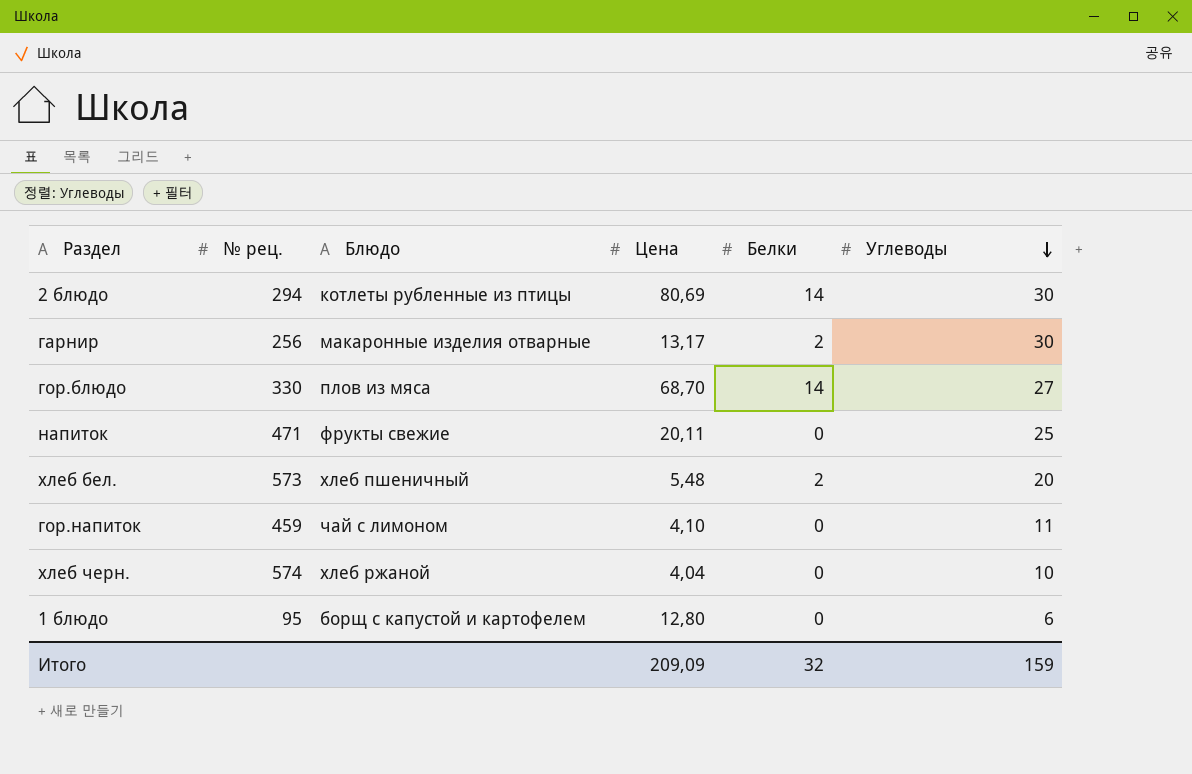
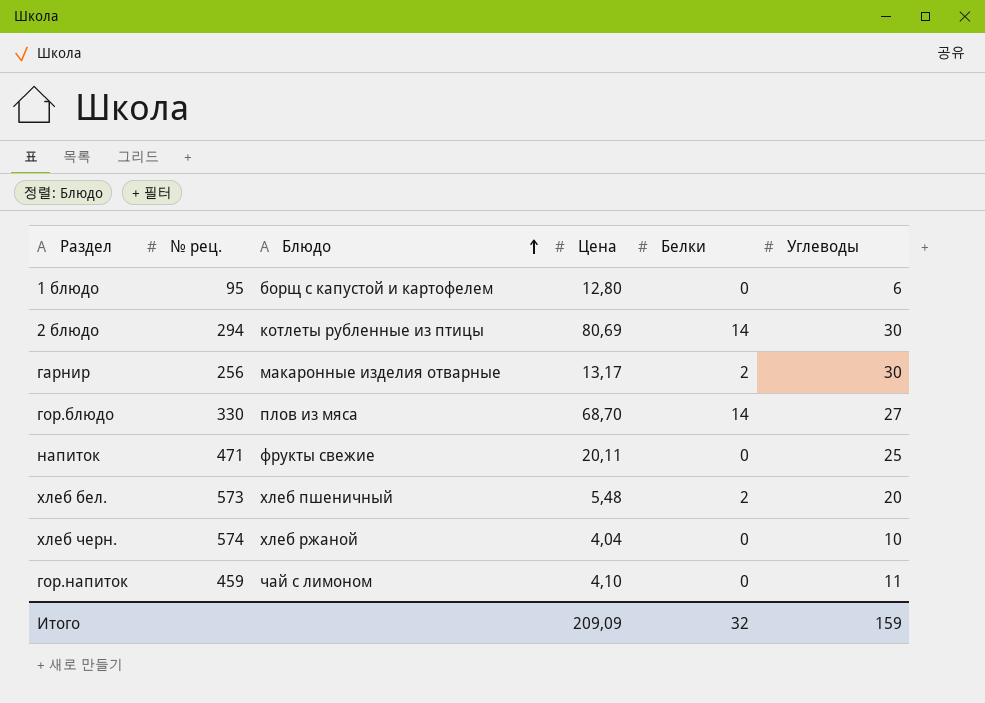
row order: Углеводы descending -> Блюдо ascending

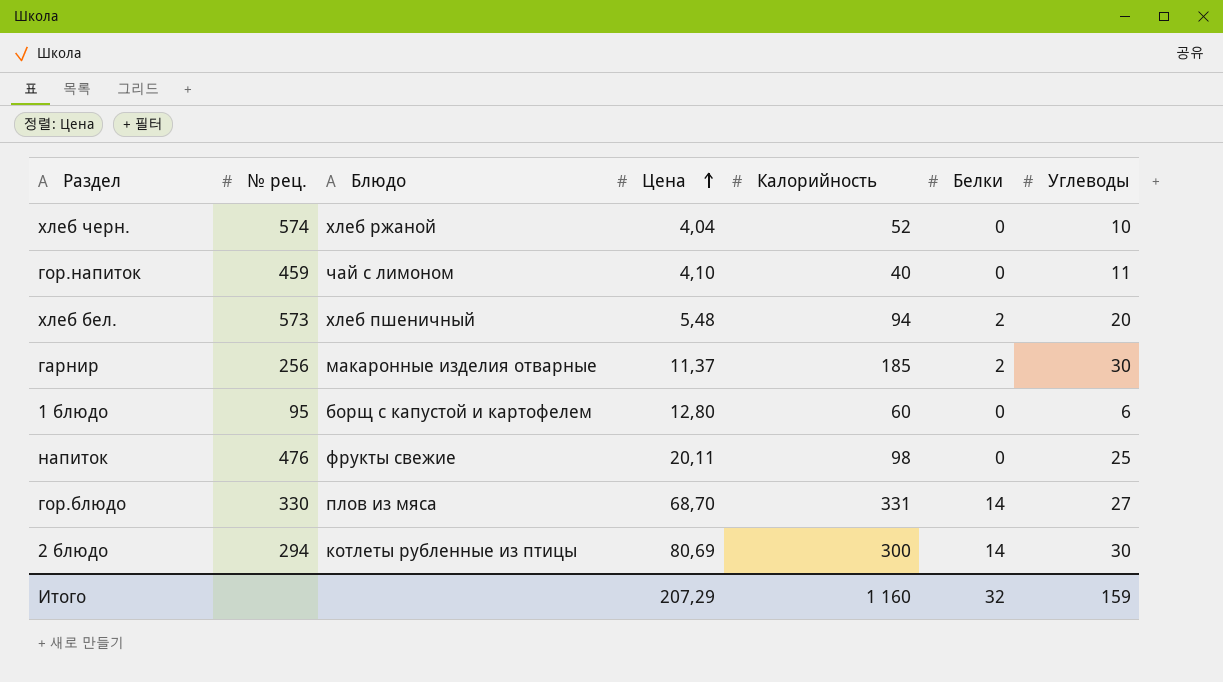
row order: Блюдо ascending -> Цена ascending
column Калорийность | position: none -> 5
гарнир | Цена: 13,17 -> 11,37
напиток | № рец.: 471 -> 476
Итого | Цена: 209,09 -> 207,29

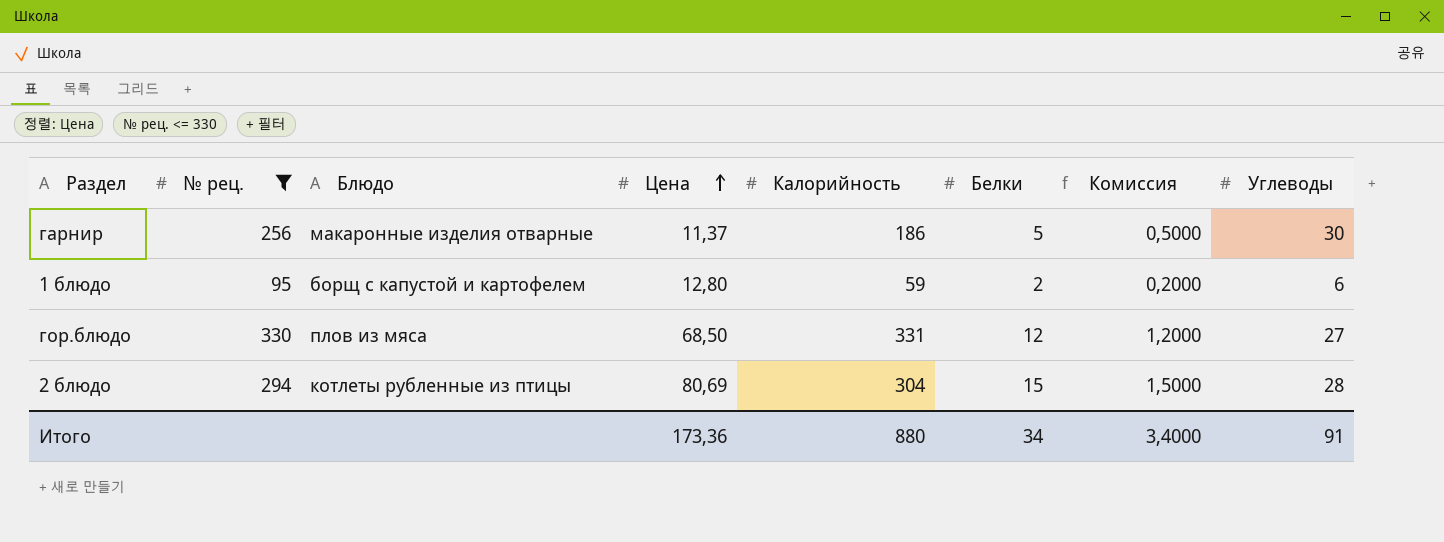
filter: none -> № рец. <= 330
column Комиссия | formula: none -> [Белки] * 0,1
гарнир | Калорийность: 185 -> 186
гарнир | Белки: 2 -> 5
1 блюдо | Калорийность: 60 -> 59
1 блюдо | Белки: 0 -> 2
гор.блюдо | Цена: 68,70 -> 68,50
гор.блюдо | Белки: 14 -> 12
2 блюдо | Калорийность: 300 -> 304
2 блюдо | Белки: 14 -> 15
2 блюдо | Углеводы: 30 -> 28
Итого | Цена: 207,29 -> 173,36
Итого | Калорийность: 1 160 -> 880
Итого | Белки: 32 -> 34
Итого | Углеводы: 159 -> 91

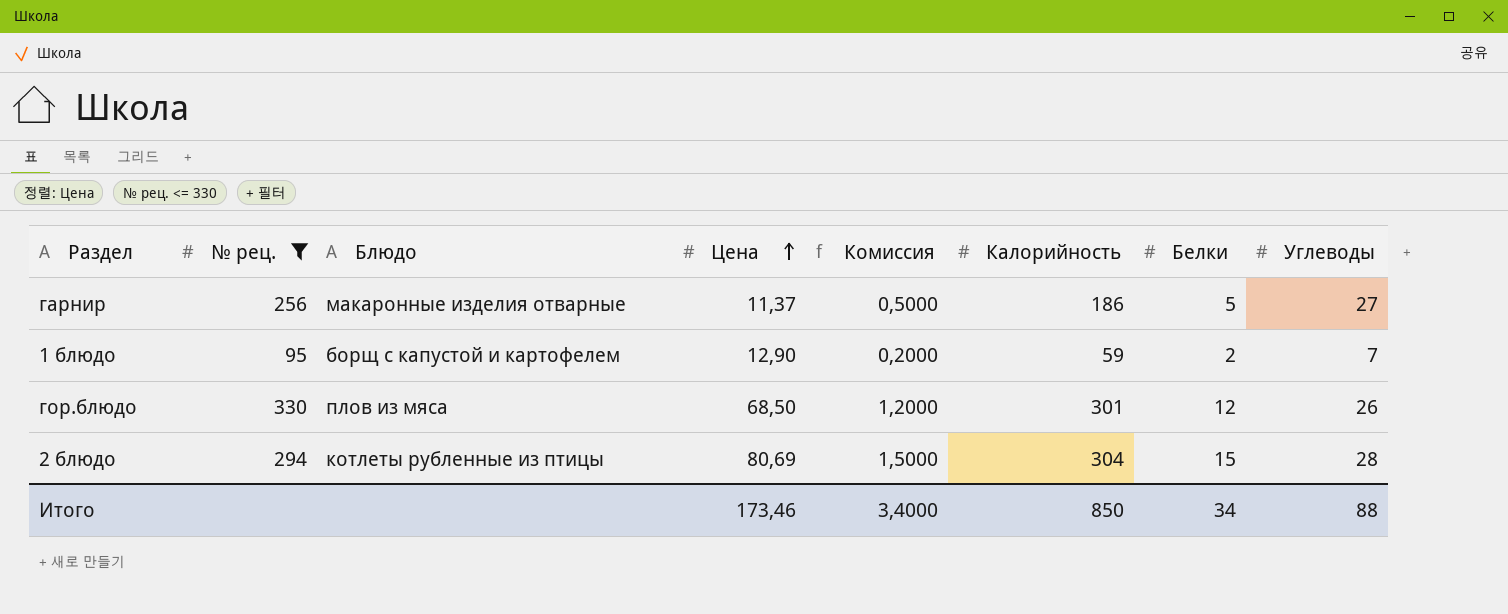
column Комиссия | position: 7 -> 5
гарнир | Углеводы: 30 -> 27
1 блюдо | Цена: 12,80 -> 12,90
1 блюдо | Углеводы: 6 -> 7
гор.блюдо | Калорийность: 331 -> 301
гор.блюдо | Углеводы: 27 -> 26
Итого | Цена: 173,36 -> 173,46
Итого | Калорийность: 880 -> 850
Итого | Углеводы: 91 -> 88

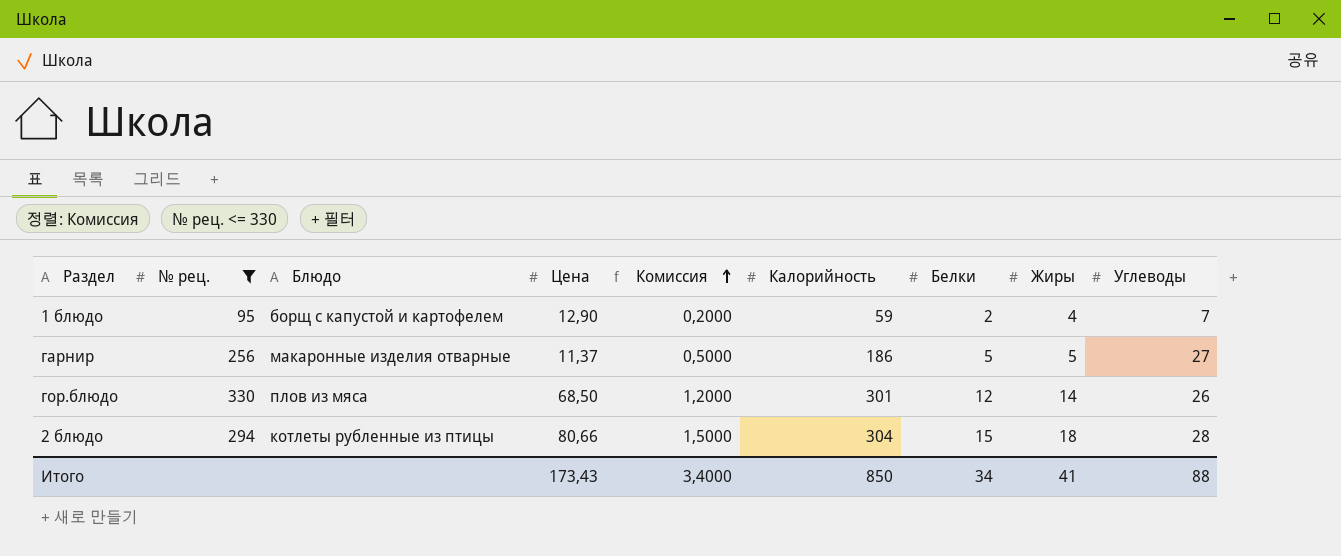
row order: Цена ascending -> Комиссия ascending
column Жиры | position: none -> 8
2 блюдо | Цена: 80,69 -> 80,66
Итого | Цена: 173,46 -> 173,43

